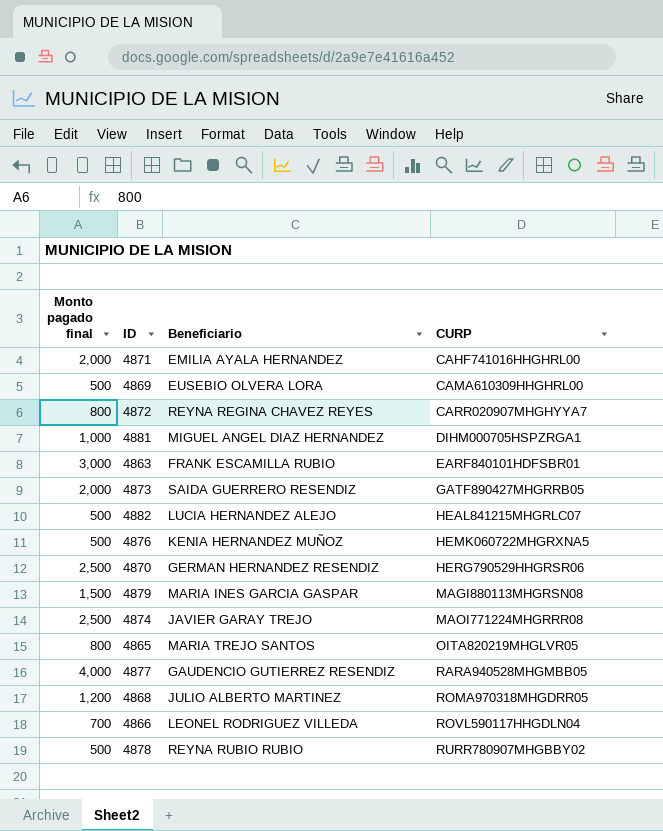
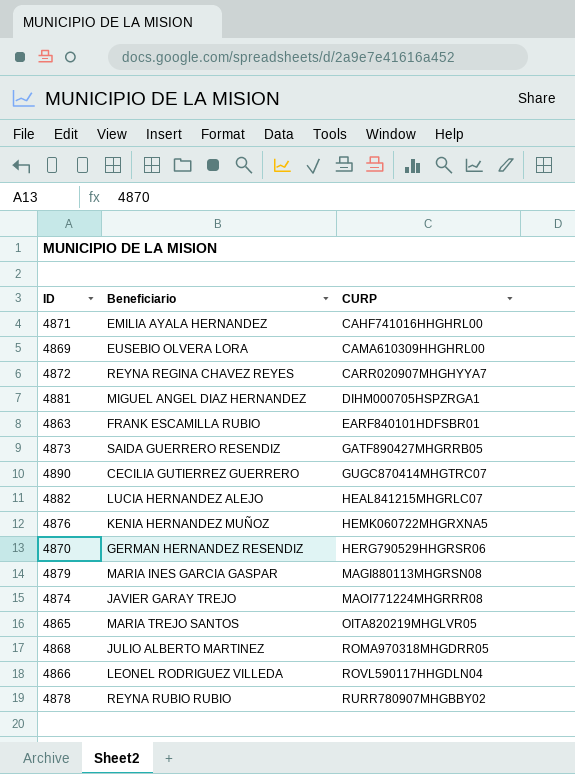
column Monto pagado final | position: 1 -> none
row 4877: 4,000 | GAUDENCIO GUTIERREZ RESENDIZ | RARA940528MHGMBB05 -> none
row 4890: none -> CECILIA GUTIERREZ GUERRERO | GUGC870414MHGTRC07

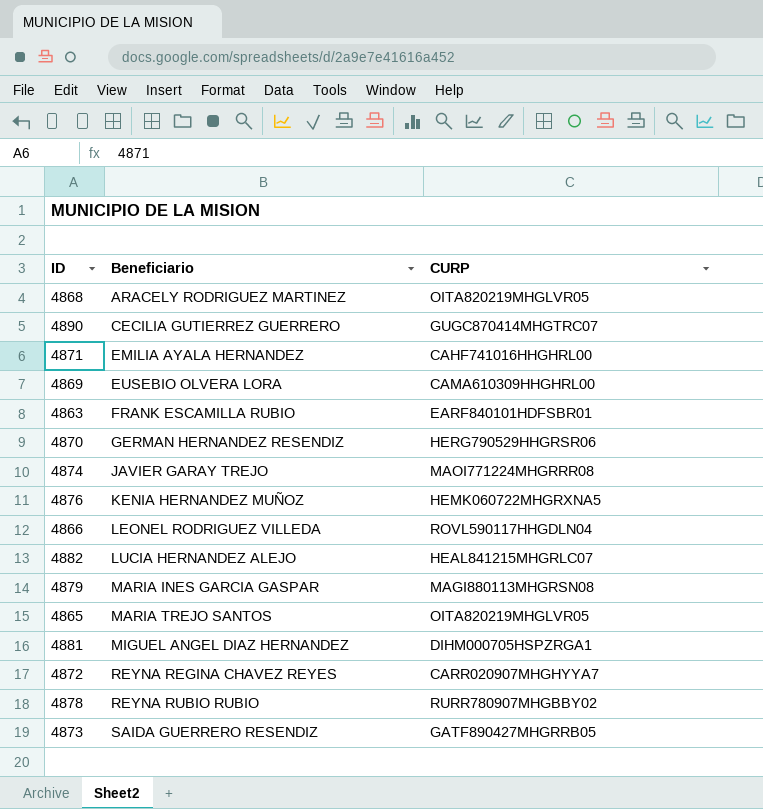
row order: CURP ascending -> Beneficiario ascending
4868 | Beneficiario: JULIO ALBERTO MARTINEZ -> ARACELY RODRIGUEZ MARTINEZ
4868 | CURP: ROMA970318MHGDRR05 -> OITA820219MHGLVR05

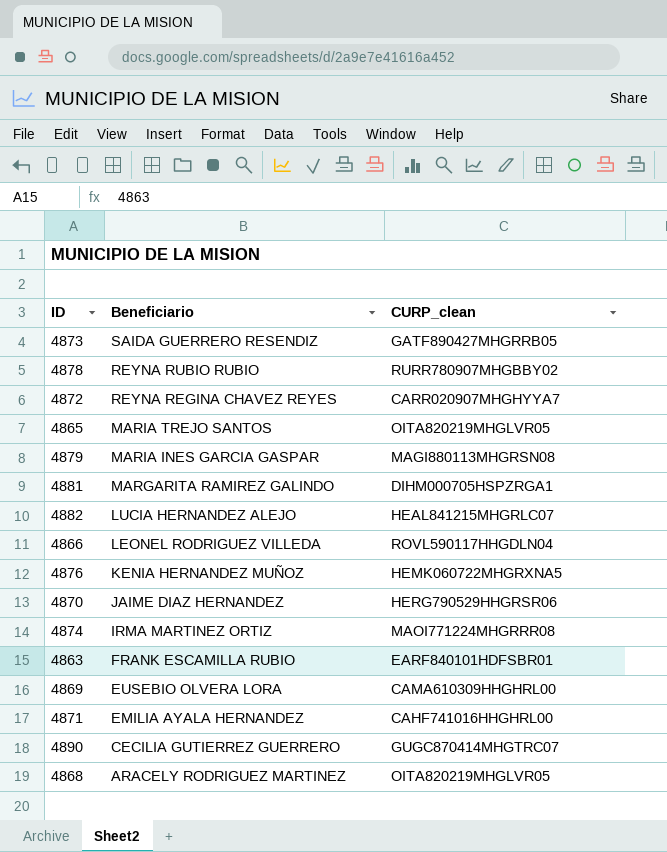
row order: Beneficiario ascending -> Beneficiario descending
column name: CURP -> CURP_clean
4881 | Beneficiario: MIGUEL ANGEL DIAZ HERNANDEZ -> MARGARITA RAMIREZ GALINDO
4870 | Beneficiario: GERMAN HERNANDEZ RESENDIZ -> JAIME DIAZ HERNANDEZ
4874 | Beneficiario: JAVIER GARAY TREJO -> IRMA MARTINEZ ORTIZ

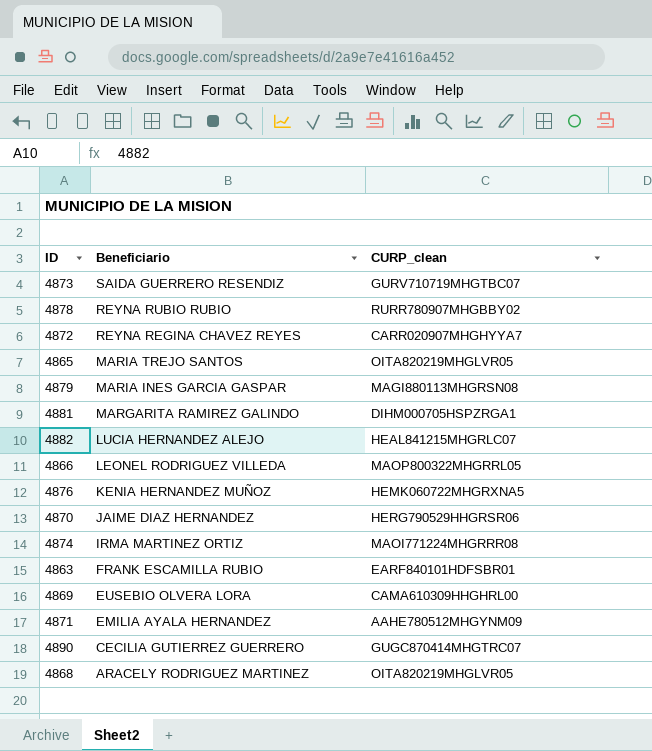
4873 | CURP_clean: GATF890427MHGRRB05 -> GURV710719MHGTBC07
4866 | CURP_clean: ROVL590117HHGDLN04 -> MAOP800322MHGRRL05
4871 | CURP_clean: CAHF741016HHGHRL00 -> AAHE780512MHGYNM09

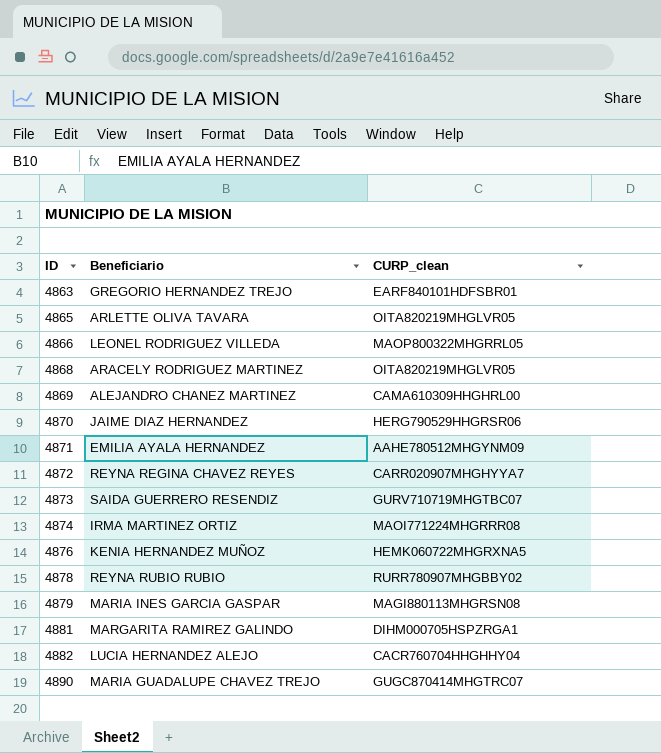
row order: Beneficiario descending -> ID ascending
4863 | Beneficiario: FRANK ESCAMILLA RUBIO -> GREGORIO HERNANDEZ TREJO
4865 | Beneficiario: MARIA TREJO SANTOS -> ARLETTE OLIVA TAVARA
4869 | Beneficiario: EUSEBIO OLVERA LORA -> ALEJANDRO CHANEZ MARTINEZ
4882 | CURP_clean: HEAL841215MHGRLC07 -> CACR760704HHGHHY04
4890 | Beneficiario: CECILIA GUTIERREZ GUERRERO -> MARIA GUADALUPE CHAVEZ TREJO

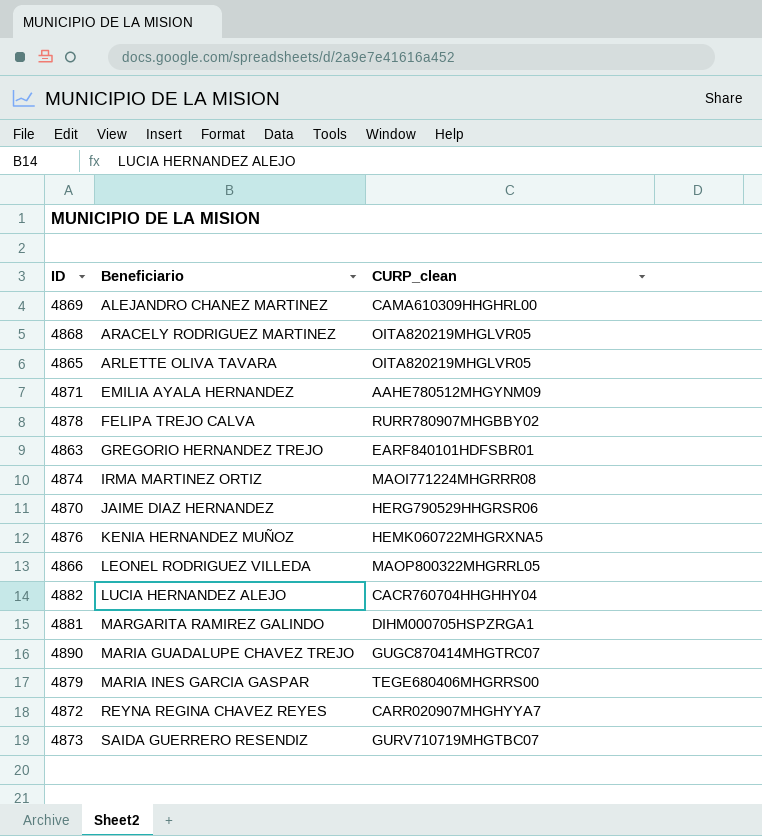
row order: ID ascending -> Beneficiario ascending
4878 | Beneficiario: REYNA RUBIO RUBIO -> FELIPA TREJO CALVA
4879 | CURP_clean: MAGI880113MHGRSN08 -> TEGE680406MHGRRS00

